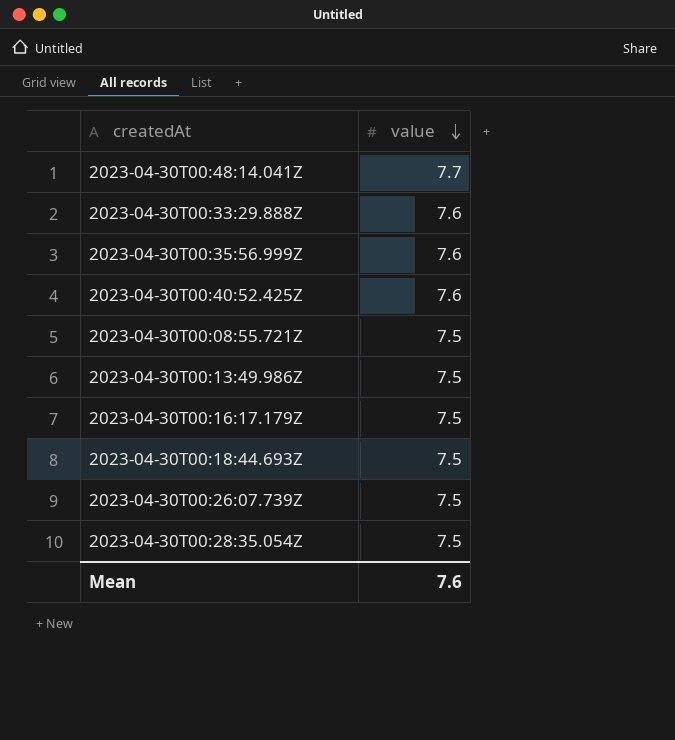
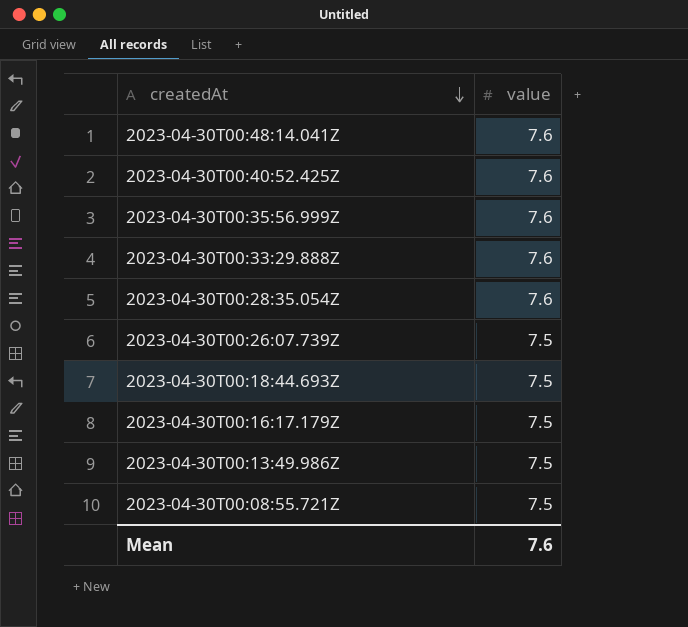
row order: value descending -> createdAt descending
2023-04-30T00:48:14.041Z | value: 7.7 -> 7.6
2023-04-30T00:28:35.054Z | value: 7.5 -> 7.6

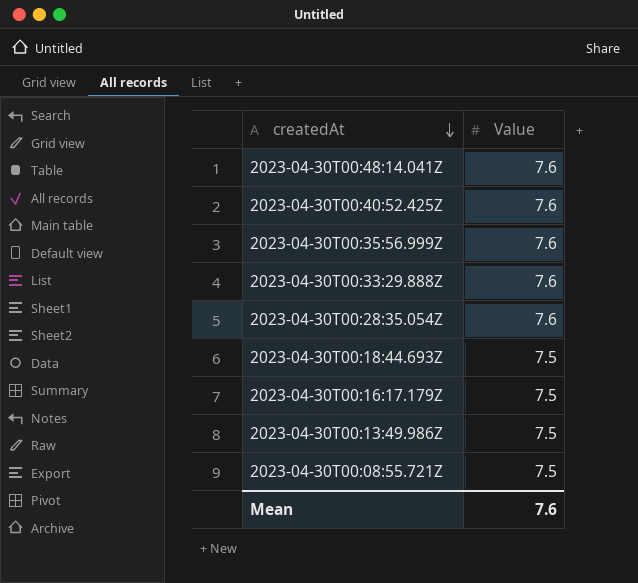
column name: value -> Value
row 2023-04-30T00:26:07.739Z: 7.5 -> none

